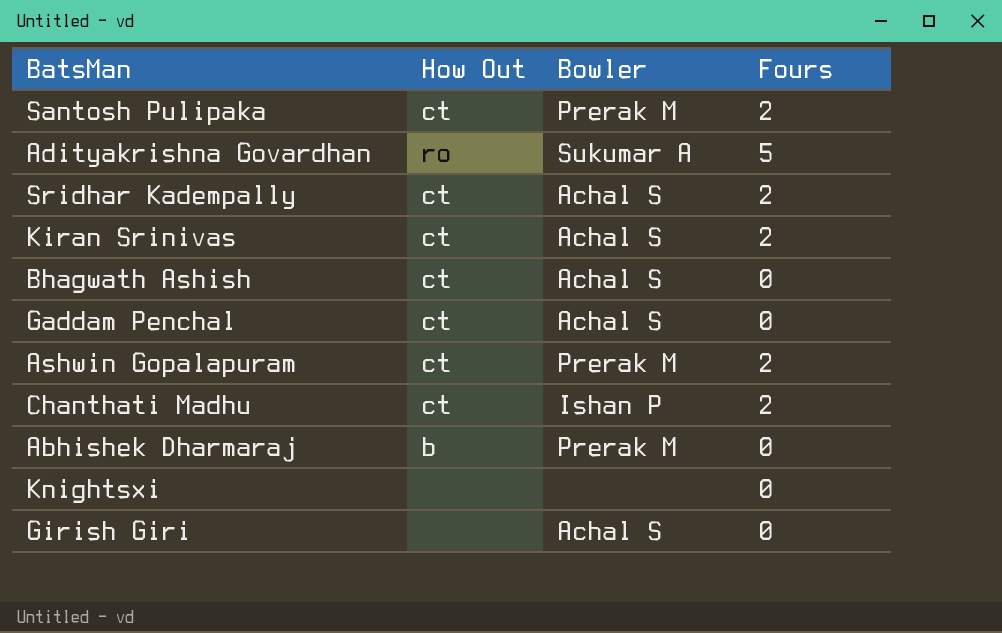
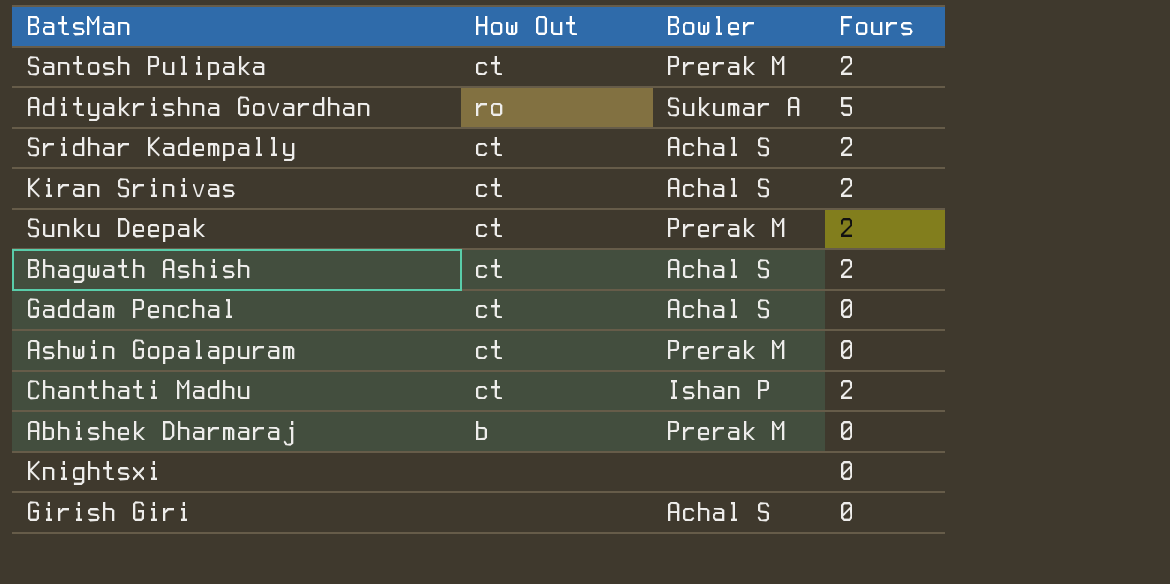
row Sunku Deepak: none -> ct | Prerak M | 2
Bhagwath Ashish | Fours: 0 -> 2
Ashwin Gopalapuram | Fours: 2 -> 0

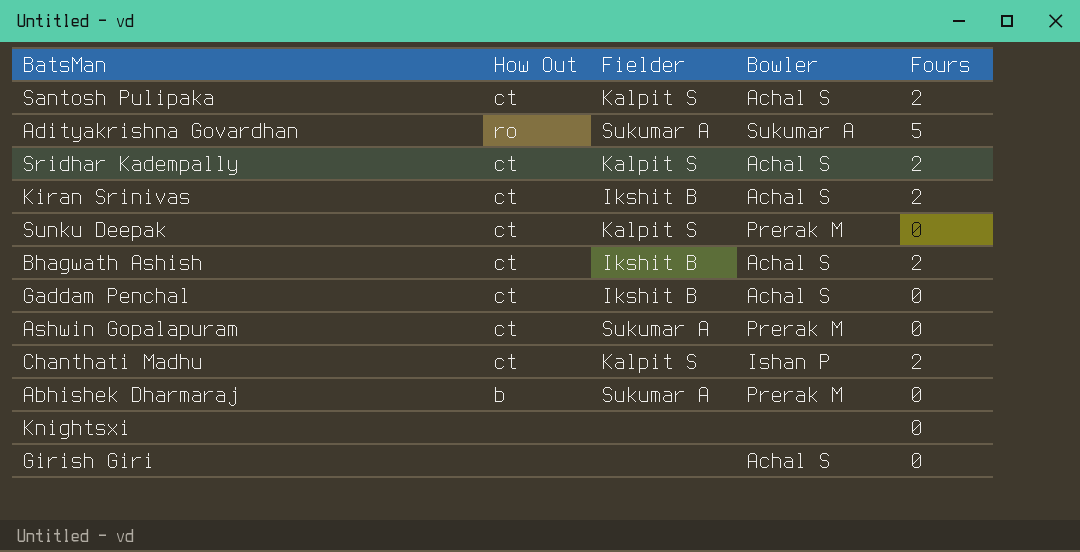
column Fielder | position: none -> 3
Santosh Pulipaka | Bowler: Prerak M -> Achal S
Sunku Deepak | Fours: 2 -> 0

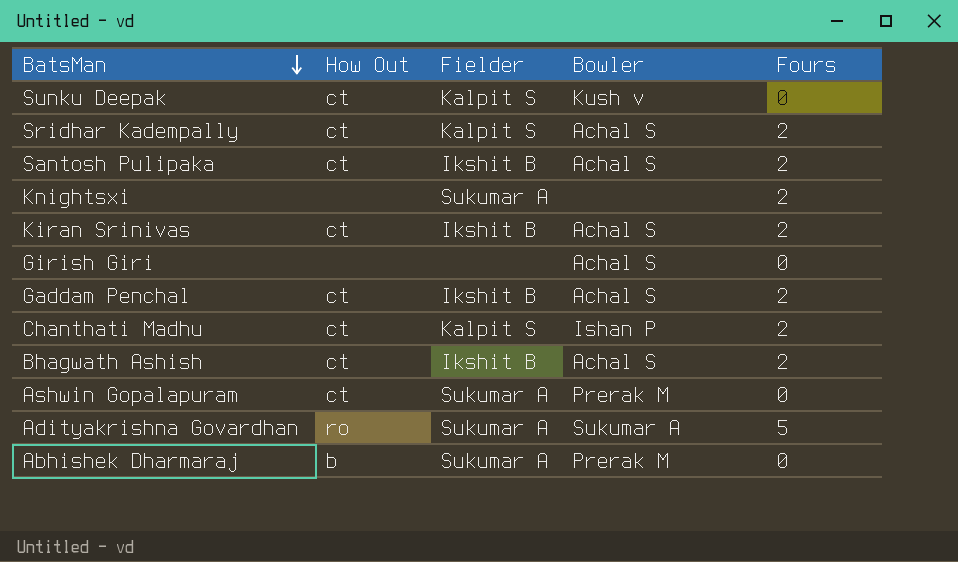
row order: none -> BatsMan descending
Sunku Deepak | Bowler: Prerak M -> Kush v
Santosh Pulipaka | Fielder: Kalpit S -> Ikshit B
Knightsxi | Fielder: none -> Sukumar A
Knightsxi | Fours: 0 -> 2
Gaddam Penchal | Fours: 0 -> 2

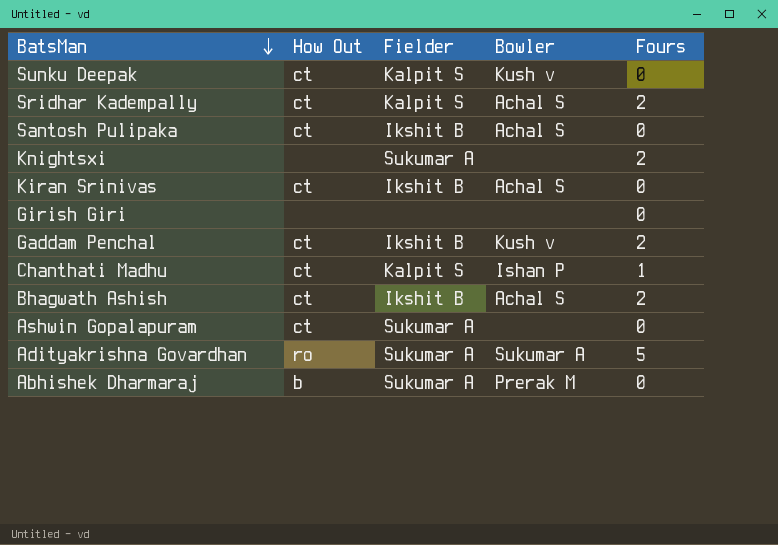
Santosh Pulipaka | Fours: 2 -> 0
Kiran Srinivas | Fours: 2 -> 0
Girish Giri | Bowler: Achal S -> none
Gaddam Penchal | Bowler: Achal S -> Kush v
Chanthati Madhu | Fours: 2 -> 1
Ashwin Gopalapuram | Bowler: Prerak M -> none

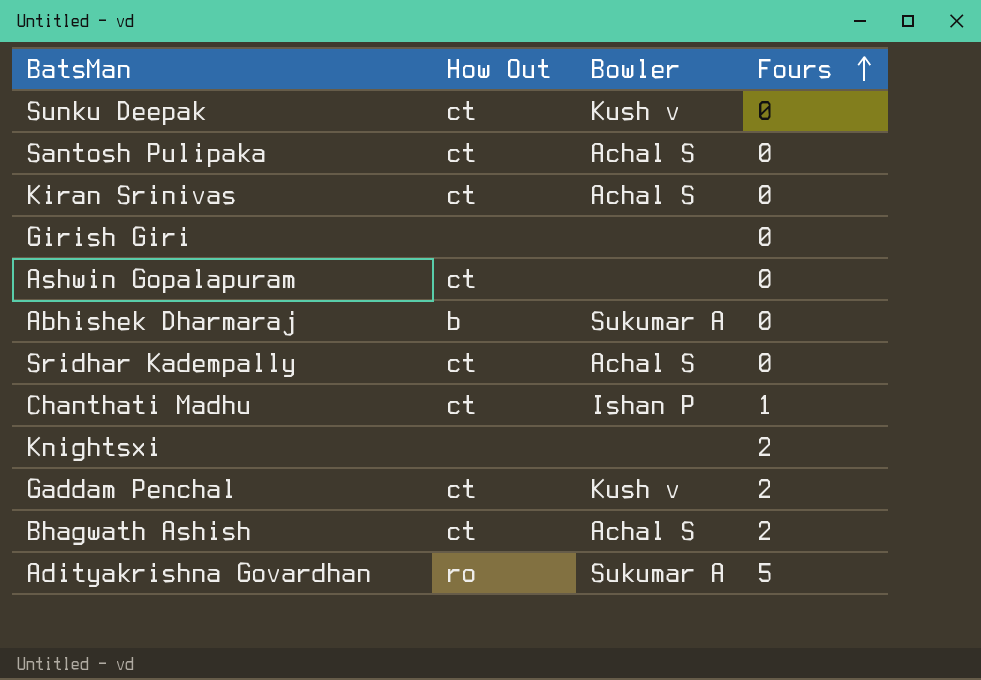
row order: BatsMan descending -> Fours ascending
column Fielder | position: 3 -> none
Abhishek Dharmaraj | Bowler: Prerak M -> Sukumar A
Sridhar Kadempally | Fours: 2 -> 0

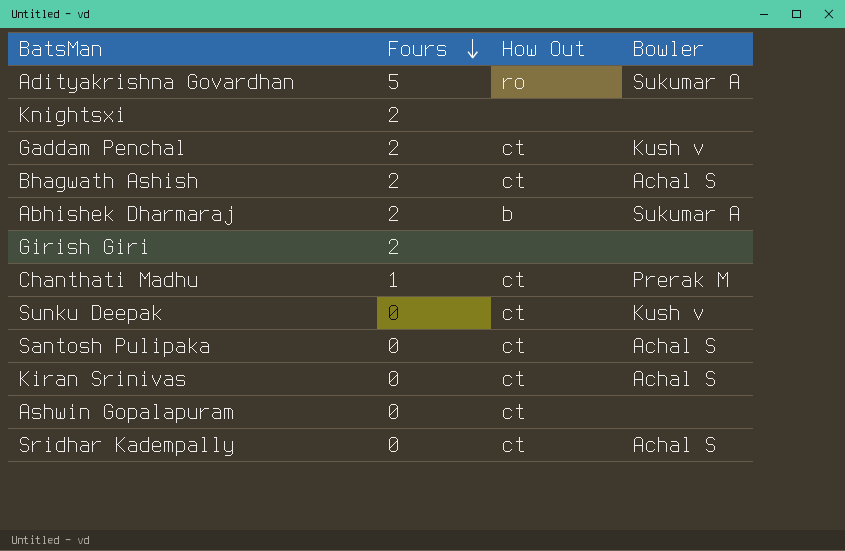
row order: Fours ascending -> Fours descending
column Fours | position: 4 -> 2
Abhishek Dharmaraj | Fours: 0 -> 2
Girish Giri | Fours: 0 -> 2
Chanthati Madhu | Bowler: Ishan P -> Prerak M

